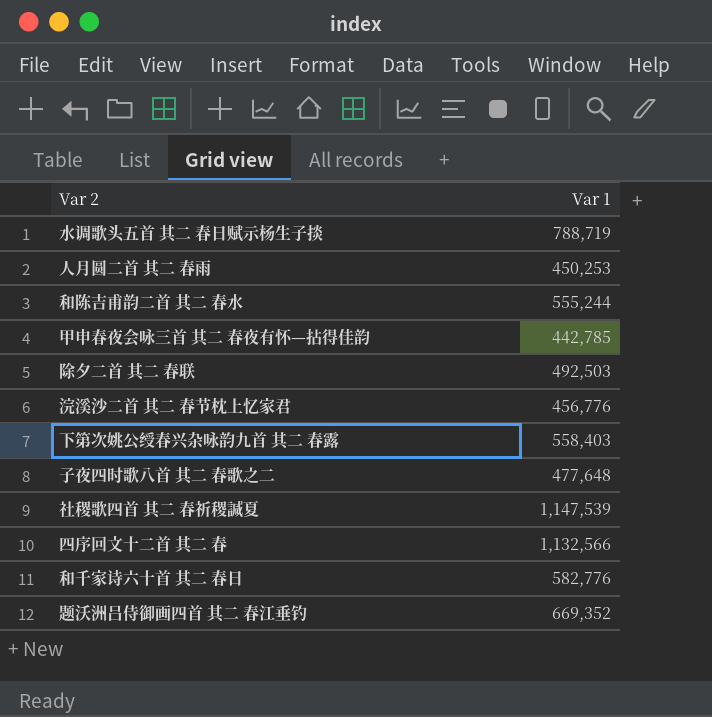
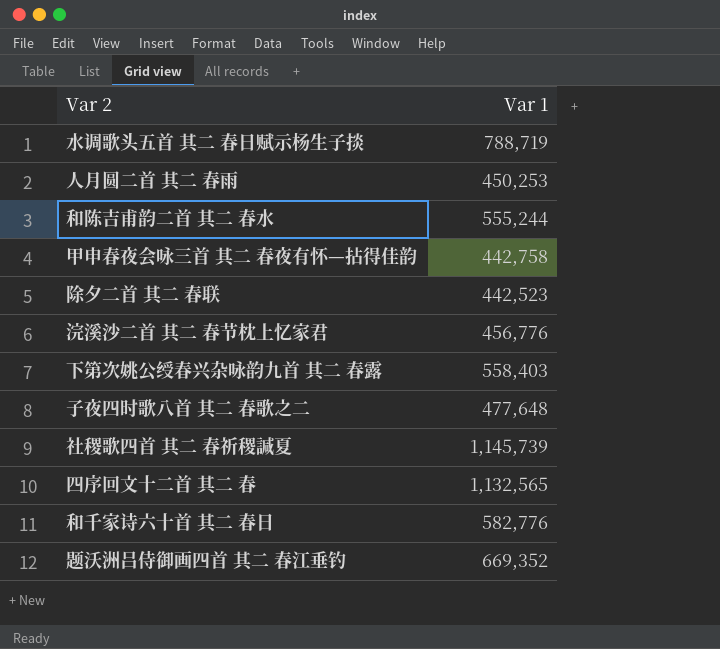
甲申春夜会咏三首 其二 春夜有怀—拈得佳韵 | Var 1: 442,785 -> 442,758
除夕二首 其二 春联 | Var 1: 492,503 -> 442,523
社稷歌四首 其二 春祈稷諴夏 | Var 1: 1,147,539 -> 1,145,739
四序回文十二首 其二 春 | Var 1: 1,132,566 -> 1,132,565

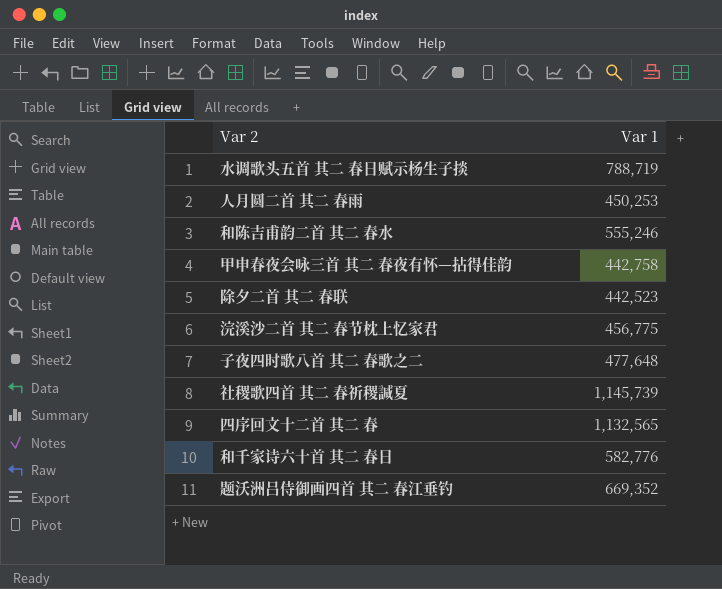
row 下第次姚公绶春兴杂咏韵九首 其二 春露: 558,403 -> none
和陈吉甫韵二首 其二 春水 | Var 1: 555,244 -> 555,246
浣溪沙二首 其二 春节枕上忆家君 | Var 1: 456,776 -> 456,775

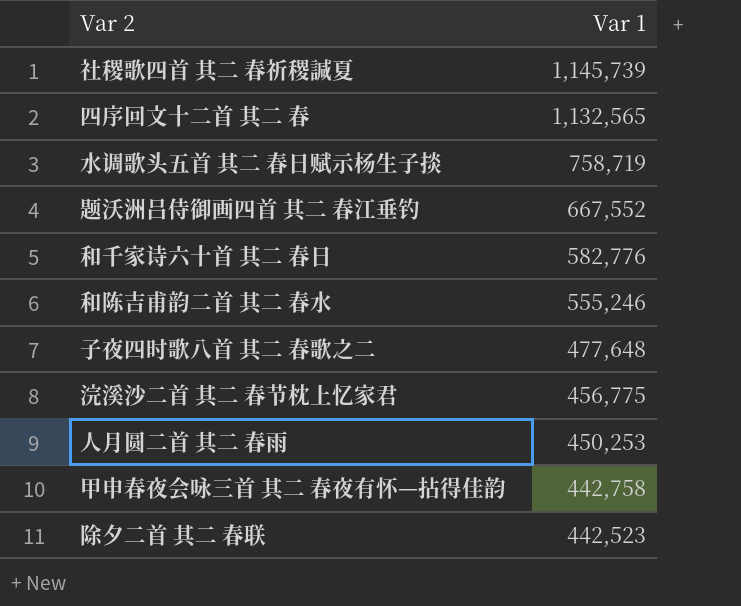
row order: none -> Var 1 descending
水调歌头五首 其二 春日赋示杨生子掞 | Var 1: 788,719 -> 758,719
题沃洲吕侍御画四首 其二 春江垂钓 | Var 1: 669,352 -> 667,552

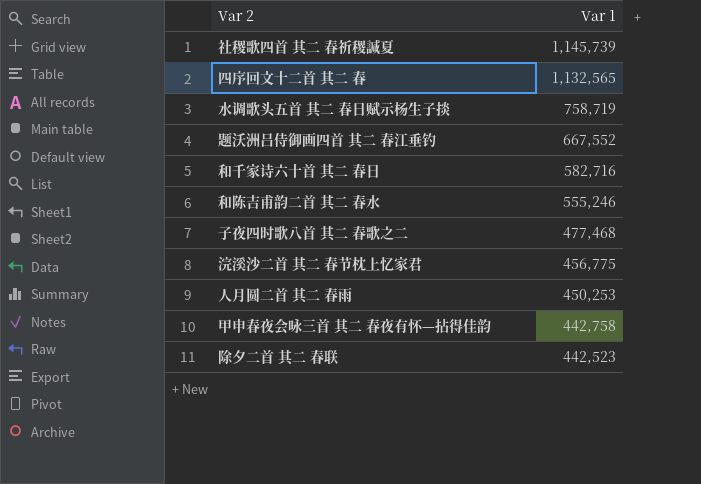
和千家诗六十首 其二 春日 | Var 1: 582,776 -> 582,716
子夜四时歌八首 其二 春歌之二 | Var 1: 477,648 -> 477,468

